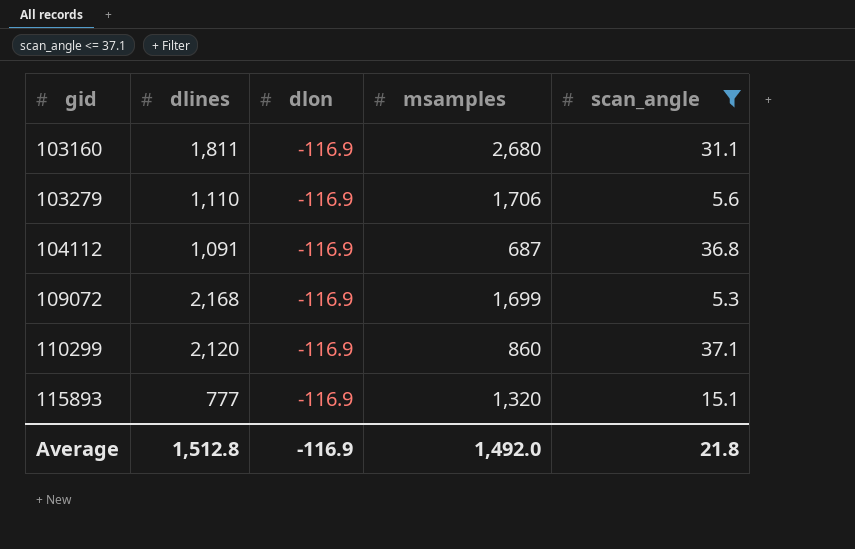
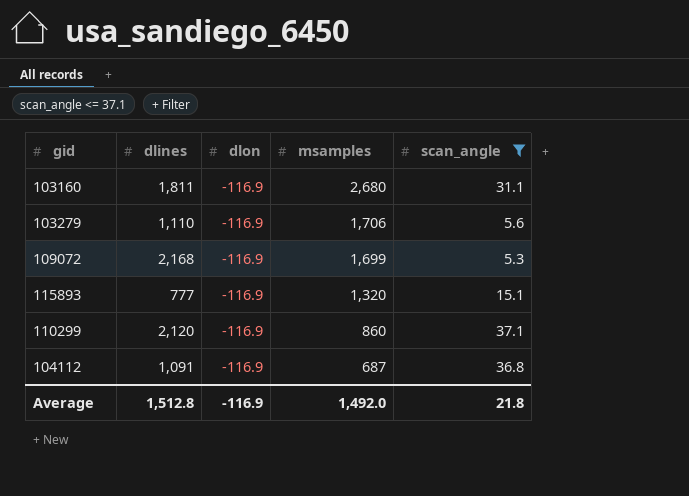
row order: gid ascending -> msamples descending

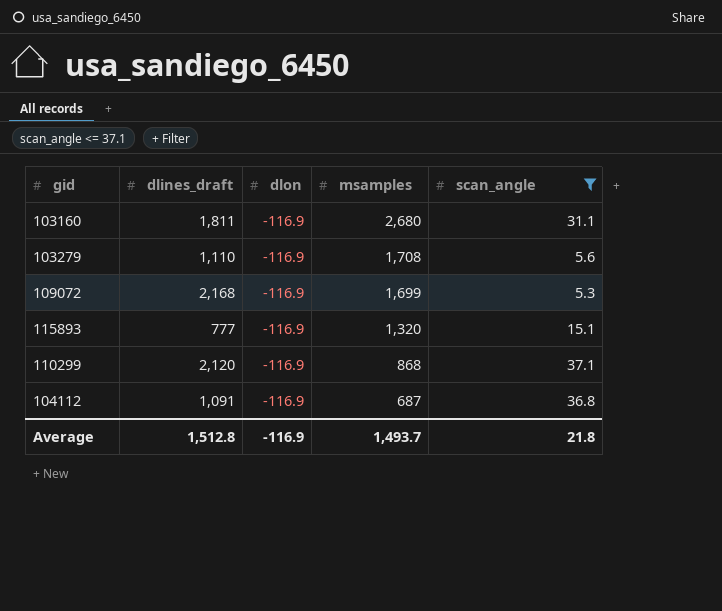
column name: dlines -> dlines_draft
103279 | msamples: 1,706 -> 1,708
110299 | msamples: 860 -> 868
Average | msamples: 1,492.0 -> 1,493.7

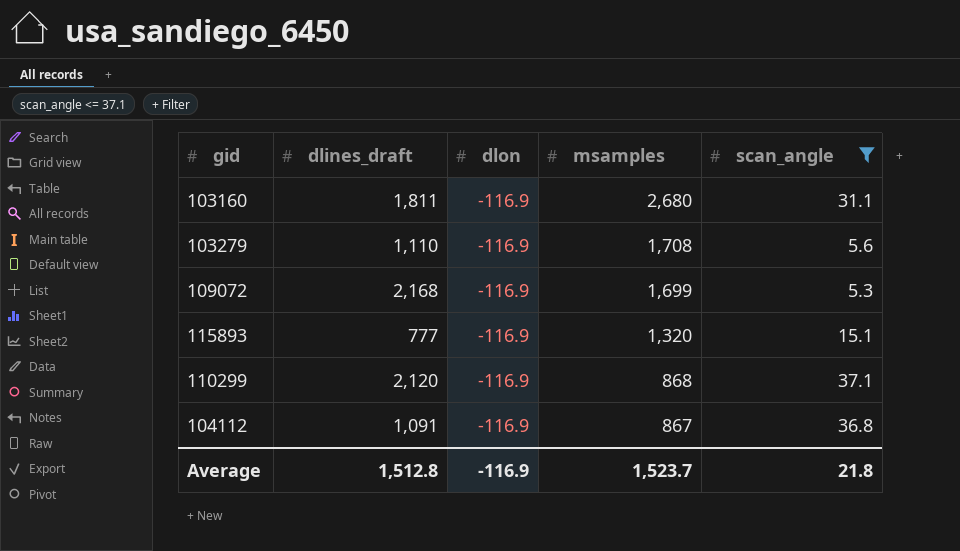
104112 | msamples: 687 -> 867
Average | msamples: 1,493.7 -> 1,523.7

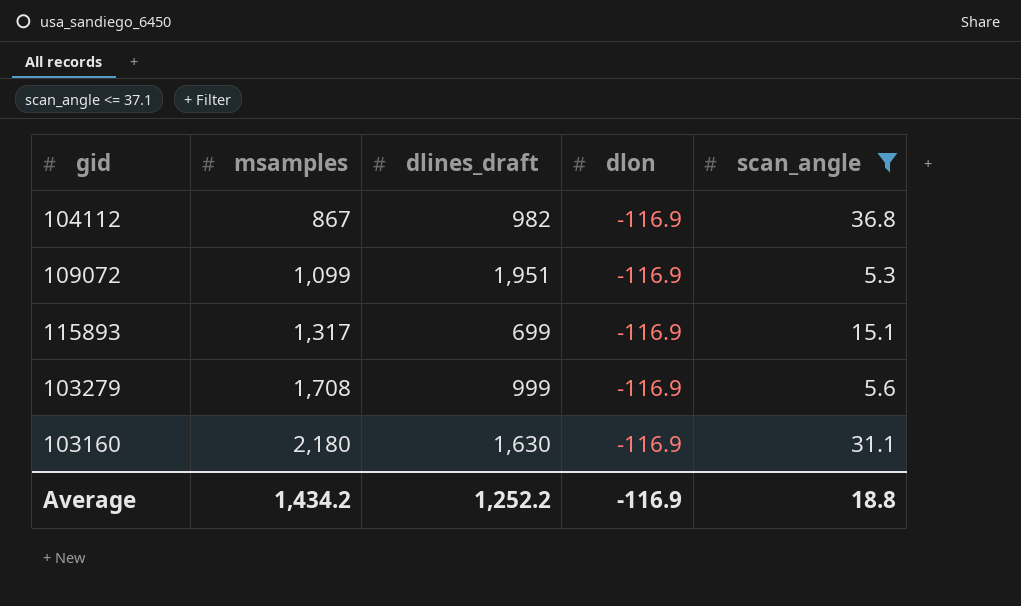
row order: msamples descending -> msamples ascending
column msamples | position: 4 -> 2
row 110299: 2,120 | -116.9 | 868 | 37.1 -> none
104112 | dlines_draft: 1,091 -> 982
109072 | msamples: 1,699 -> 1,099
109072 | dlines_draft: 2,168 -> 1,951
115893 | msamples: 1,320 -> 1,317
115893 | dlines_draft: 777 -> 699
103279 | dlines_draft: 1,110 -> 999
103160 | msamples: 2,680 -> 2,180
103160 | dlines_draft: 1,811 -> 1,630
Average | msamples: 1,523.7 -> 1,434.2
Average | dlines_draft: 1,512.8 -> 1,252.2
Average | scan_angle: 21.8 -> 18.8

